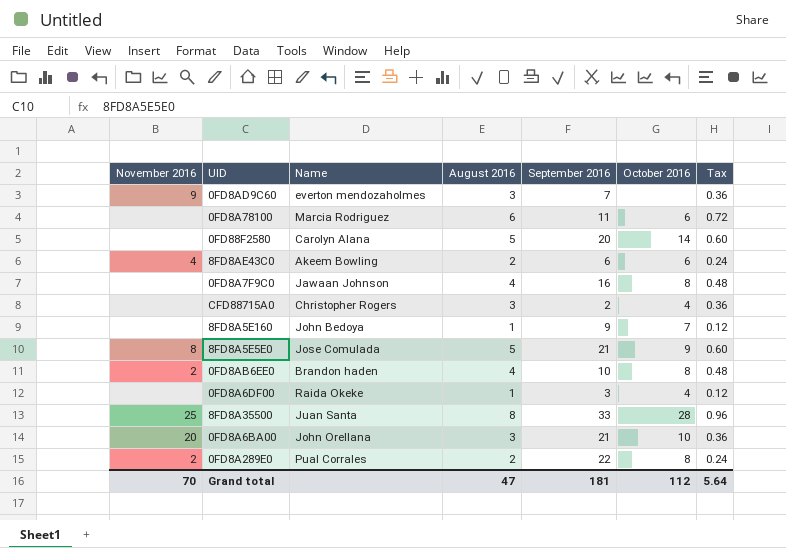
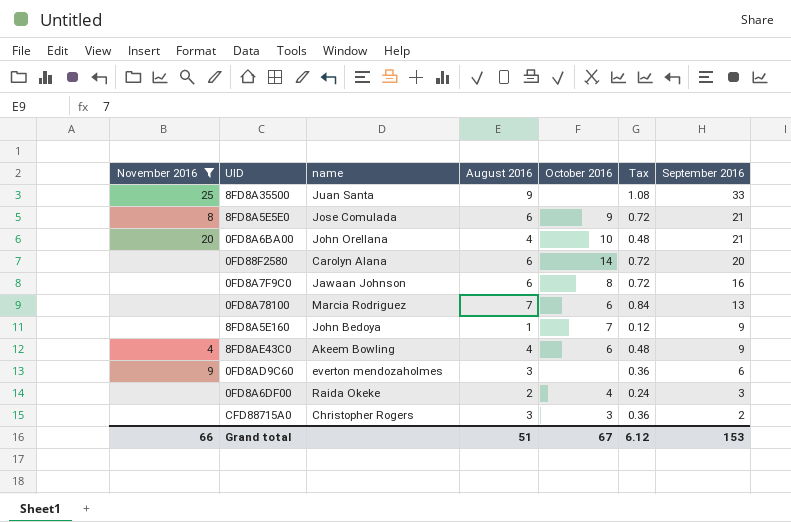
filter: none -> November 2016 != 2
row order: none -> September 2016 descending
column name: Name -> name
column September 2016 | position: 5 -> 7
8FD8A35500 | August 2016: 8 -> 9
8FD8A35500 | October 2016: 28 -> none
8FD8A35500 | Tax: 0.96 -> 1.08
8FD8A5E5E0 | August 2016: 5 -> 6
8FD8A5E5E0 | Tax: 0.60 -> 0.72
0FD8A6BA00 | August 2016: 3 -> 4
0FD8A6BA00 | Tax: 0.36 -> 0.48
0FD88F2580 | August 2016: 5 -> 6
0FD88F2580 | Tax: 0.60 -> 0.72
0FD8A7F9C0 | August 2016: 4 -> 6
0FD8A7F9C0 | Tax: 0.48 -> 0.72
0FD8A78100 | August 2016: 6 -> 7
0FD8A78100 | Tax: 0.72 -> 0.84
0FD8A78100 | September 2016: 11 -> 13
8FD8AE43C0 | August 2016: 2 -> 4
8FD8AE43C0 | Tax: 0.24 -> 0.48
8FD8AE43C0 | September 2016: 6 -> 9
0FD8AD9C60 | September 2016: 7 -> 6
0FD8A6DF00 | August 2016: 1 -> 2
0FD8A6DF00 | Tax: 0.12 -> 0.24
CFD88715A0 | October 2016: 4 -> 3
Grand total | November 2016: 70 -> 66
Grand total | August 2016: 47 -> 51
Grand total | October 2016: 112 -> 67
Grand total | Tax: 5.64 -> 6.12
Grand total | September 2016: 181 -> 153

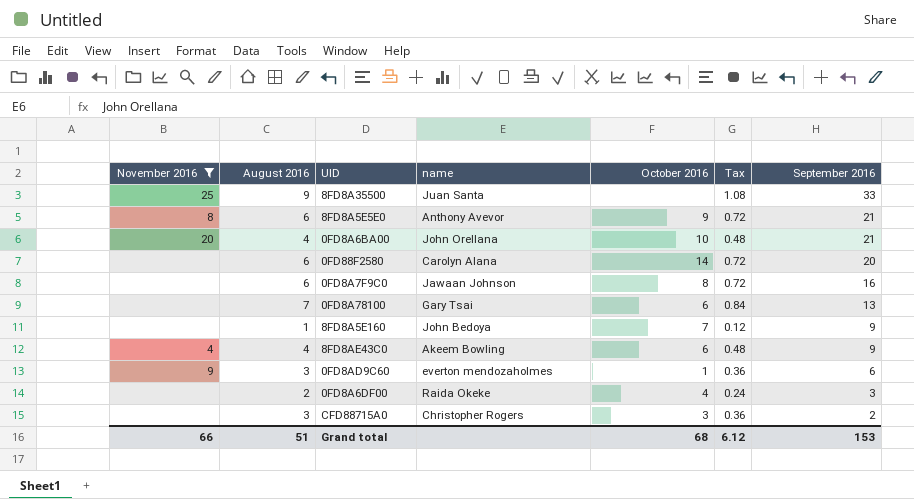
column August 2016 | position: 4 -> 2
8FD8A5E5E0 | name: Jose Comulada -> Anthony Avevor
0FD8A78100 | name: Marcia Rodriguez -> Gary Tsai
0FD8AD9C60 | October 2016: none -> 1
Grand total | October 2016: 67 -> 68

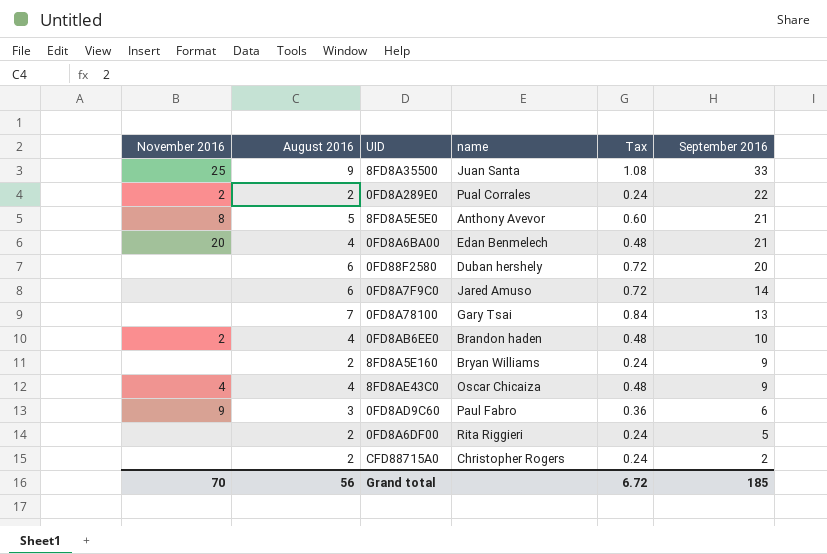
filter: November 2016 != 2 -> none
column October 2016 | position: 5 -> none
8FD8A5E5E0 | August 2016: 6 -> 5
8FD8A5E5E0 | Tax: 0.72 -> 0.60
0FD8A6BA00 | name: John Orellana -> Edan Benmelech
0FD88F2580 | name: Carolyn Alana -> Duban hershely
0FD8A7F9C0 | name: Jawaan Johnson -> Jared Amuso
0FD8A7F9C0 | September 2016: 16 -> 14
8FD8A5E160 | August 2016: 1 -> 2
8FD8A5E160 | name: John Bedoya -> Bryan Williams
8FD8A5E160 | Tax: 0.12 -> 0.24
8FD8AE43C0 | name: Akeem Bowling -> Oscar Chicaiza
0FD8AD9C60 | name: everton mendozaholmes -> Paul Fabro
0FD8A6DF00 | name: Raida Okeke -> Rita Riggieri
0FD8A6DF00 | September 2016: 3 -> 5
CFD88715A0 | August 2016: 3 -> 2
CFD88715A0 | Tax: 0.36 -> 0.24
Grand total | November 2016: 66 -> 70
Grand total | August 2016: 51 -> 56
Grand total | Tax: 6.12 -> 6.72
Grand total | September 2016: 153 -> 185

